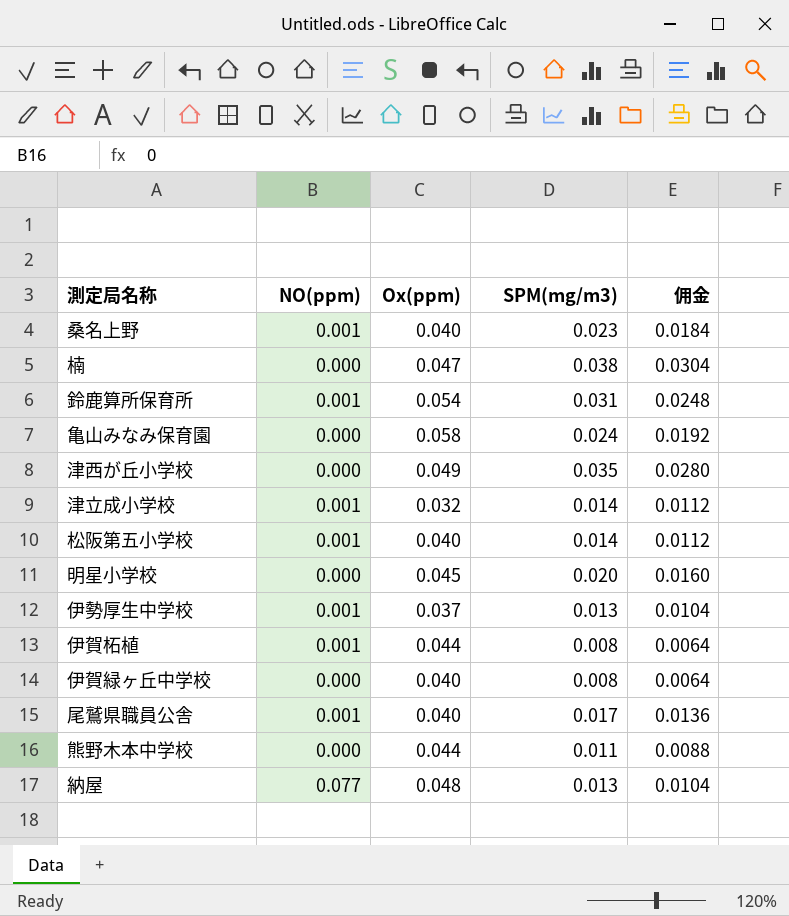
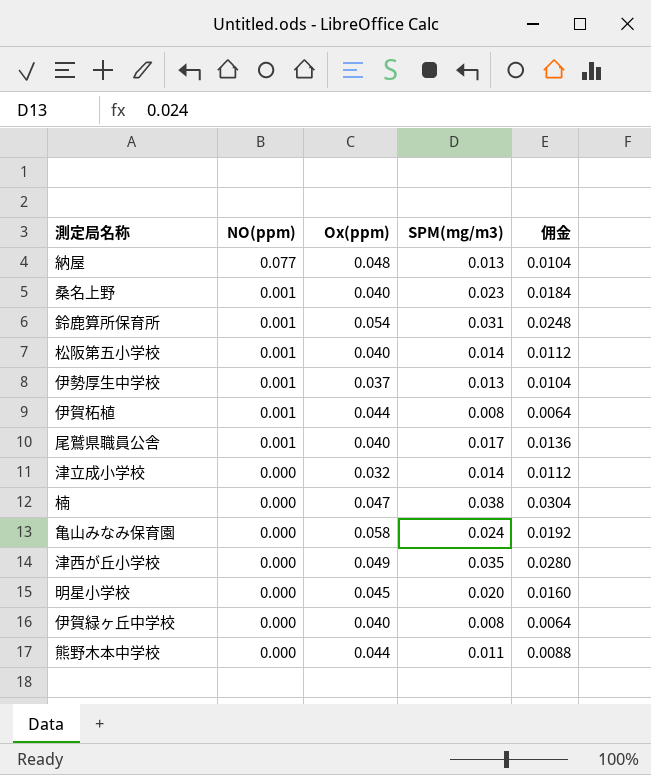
row order: none -> NO(ppm) descending
津立成小学校 | NO(ppm): 0.001 -> 0.000

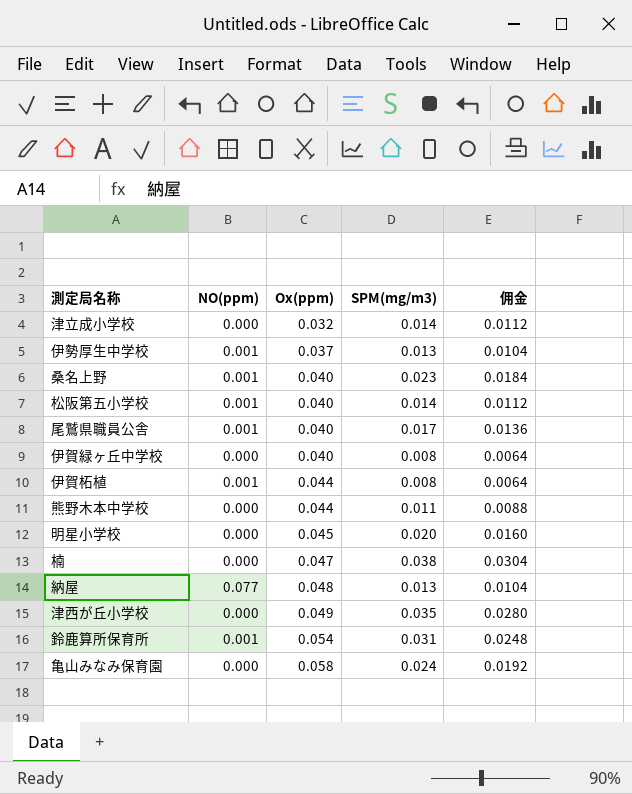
row order: NO(ppm) descending -> Ox(ppm) ascending

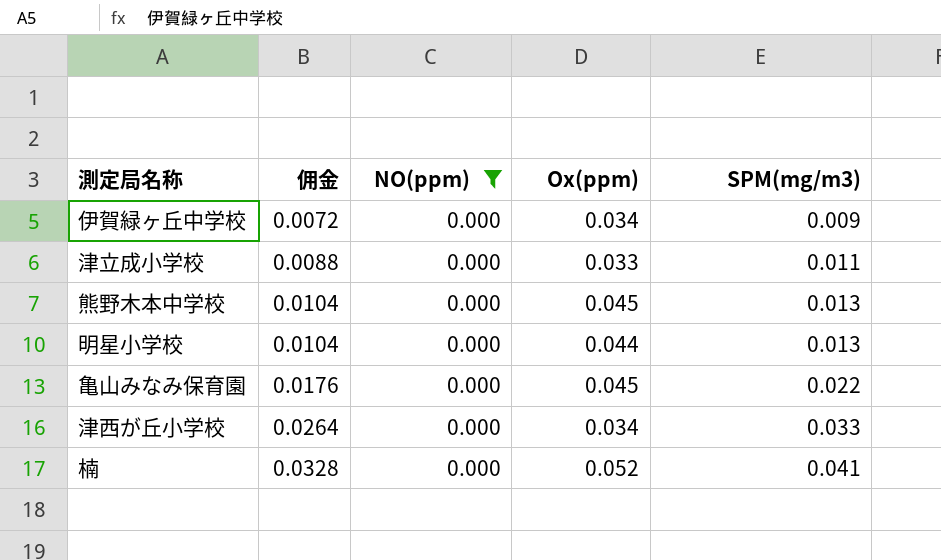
filter: none -> NO(ppm) = 0.000
row order: Ox(ppm) ascending -> 佣金 ascending
column 佣金 | position: 5 -> 2
伊賀緑ヶ丘中学校 | 佣金: 0.0064 -> 0.0072
伊賀緑ヶ丘中学校 | Ox(ppm): 0.040 -> 0.034
伊賀緑ヶ丘中学校 | SPM(mg/m3): 0.008 -> 0.009
津立成小学校 | 佣金: 0.0112 -> 0.0088
津立成小学校 | Ox(ppm): 0.032 -> 0.033
津立成小学校 | SPM(mg/m3): 0.014 -> 0.011
熊野木本中学校 | 佣金: 0.0088 -> 0.0104
熊野木本中学校 | Ox(ppm): 0.044 -> 0.045
熊野木本中学校 | SPM(mg/m3): 0.011 -> 0.013
明星小学校 | 佣金: 0.0160 -> 0.0104
明星小学校 | Ox(ppm): 0.045 -> 0.044
明星小学校 | SPM(mg/m3): 0.020 -> 0.013
亀山みなみ保育園 | 佣金: 0.0192 -> 0.0176
亀山みなみ保育園 | Ox(ppm): 0.058 -> 0.045
亀山みなみ保育園 | SPM(mg/m3): 0.024 -> 0.022
津西が丘小学校 | 佣金: 0.0280 -> 0.0264
津西が丘小学校 | Ox(ppm): 0.049 -> 0.034
津西が丘小学校 | SPM(mg/m3): 0.035 -> 0.033
楠 | 佣金: 0.0304 -> 0.0328
楠 | Ox(ppm): 0.047 -> 0.052
楠 | SPM(mg/m3): 0.038 -> 0.041

